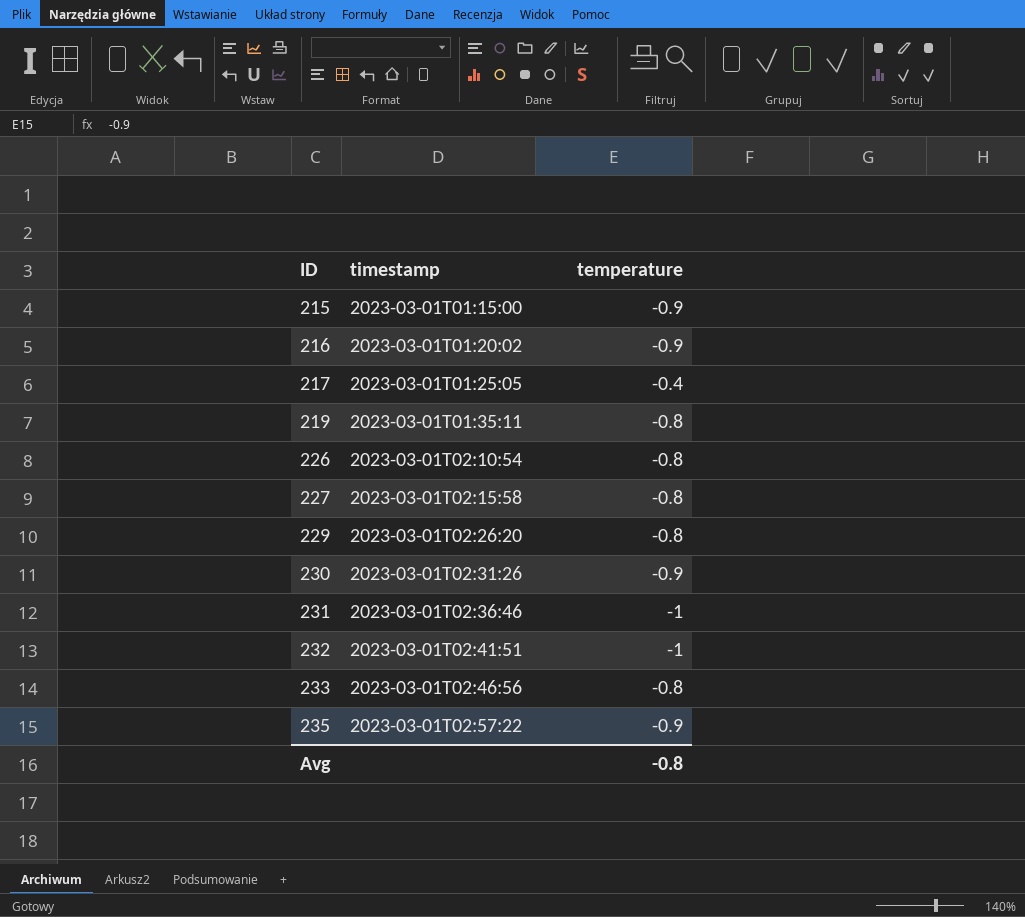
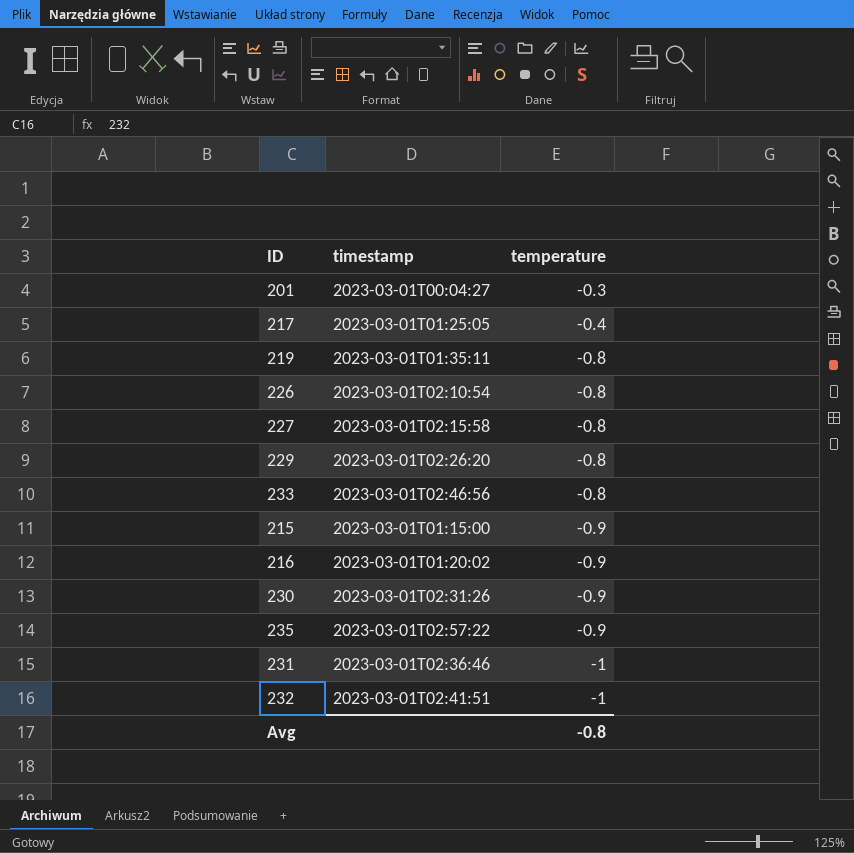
row order: ID ascending -> temperature descending
row 201: none -> 2023-03-01T00:04:27 | -0.3

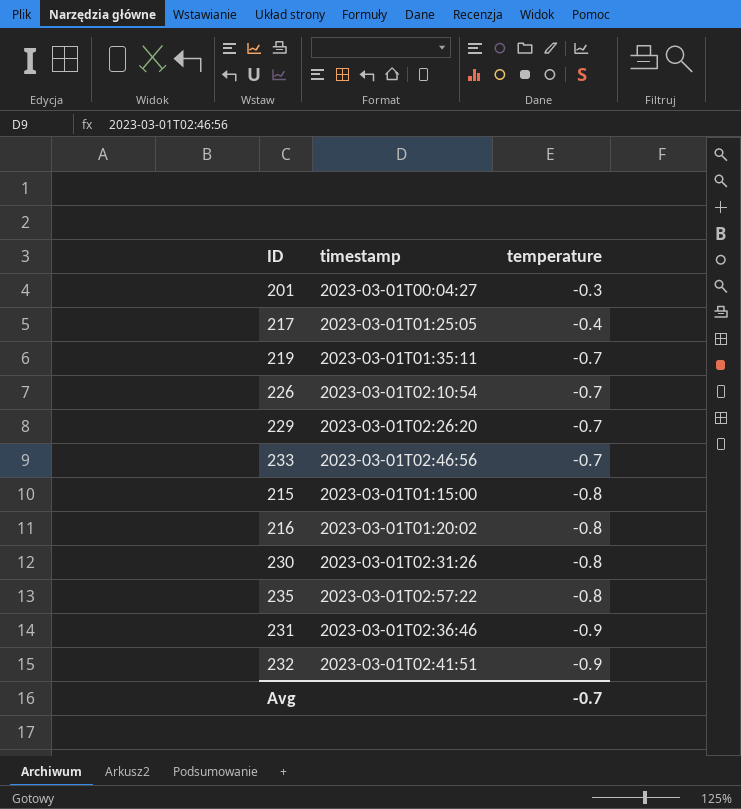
row 227: 2023-03-01T02:15:58 | -0.8 -> none
219 | temperature: -0.8 -> -0.7
226 | temperature: -0.8 -> -0.7
229 | temperature: -0.8 -> -0.7
233 | temperature: -0.8 -> -0.7
215 | temperature: -0.9 -> -0.8
216 | temperature: -0.9 -> -0.8
230 | temperature: -0.9 -> -0.8
235 | temperature: -0.9 -> -0.8
231 | temperature: -1 -> -0.9
232 | temperature: -1 -> -0.9
Avg | temperature: -0.8 -> -0.7

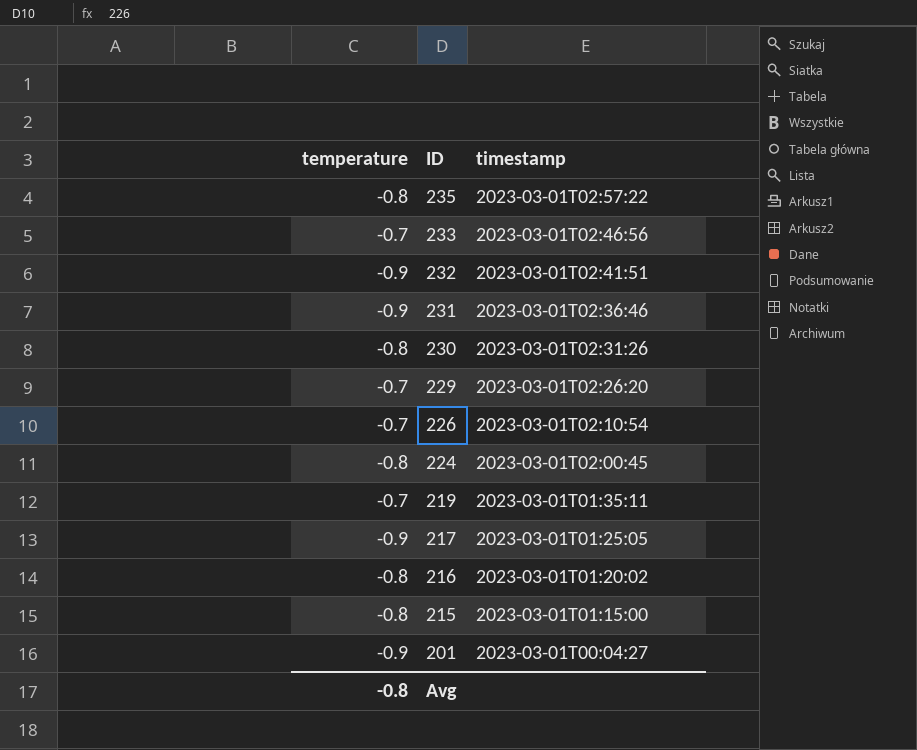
row order: temperature descending -> ID descending
column temperature | position: 3 -> 1
row 224: none -> -0.8 | 2023-03-01T02:00:45
217 | temperature: -0.4 -> -0.9
201 | temperature: -0.3 -> -0.9
Avg | temperature: -0.7 -> -0.8

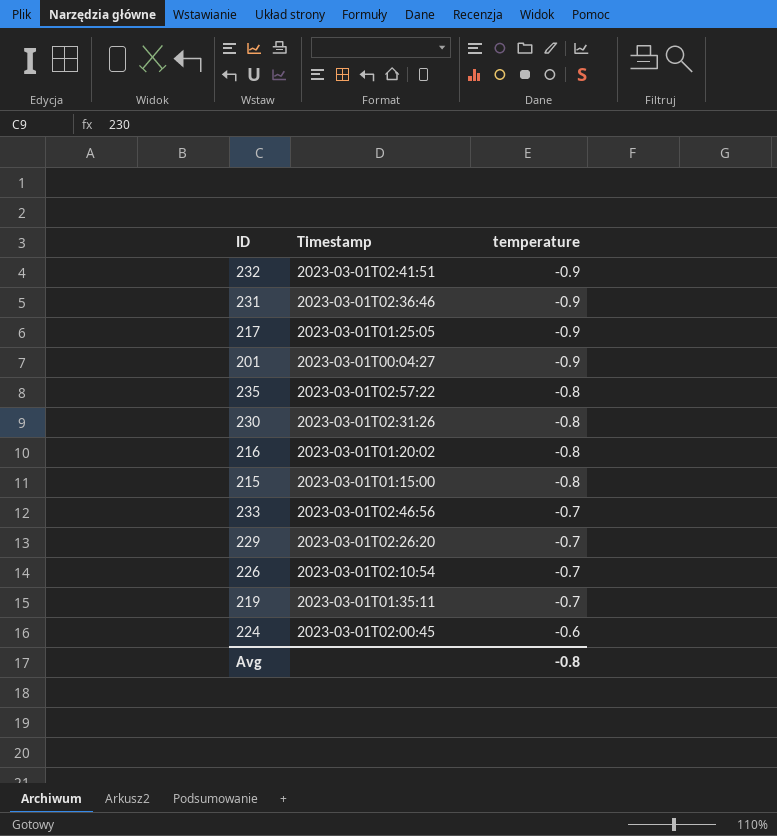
row order: ID descending -> temperature ascending
column name: timestamp -> Timestamp
column temperature | position: 1 -> 3
224 | temperature: -0.8 -> -0.6

